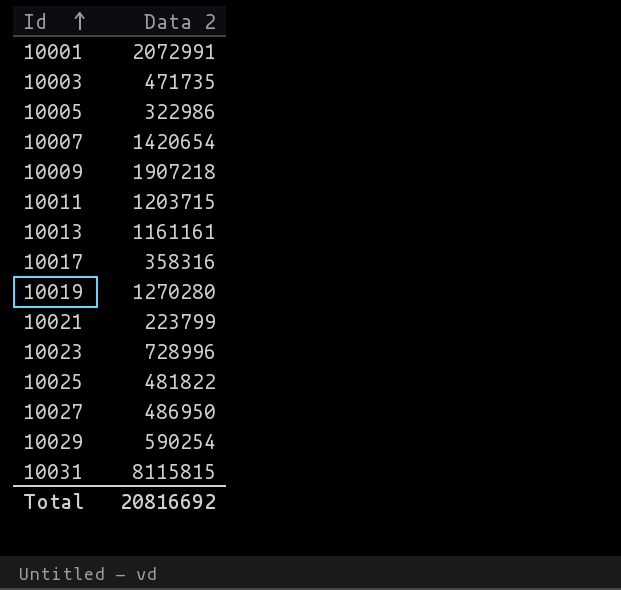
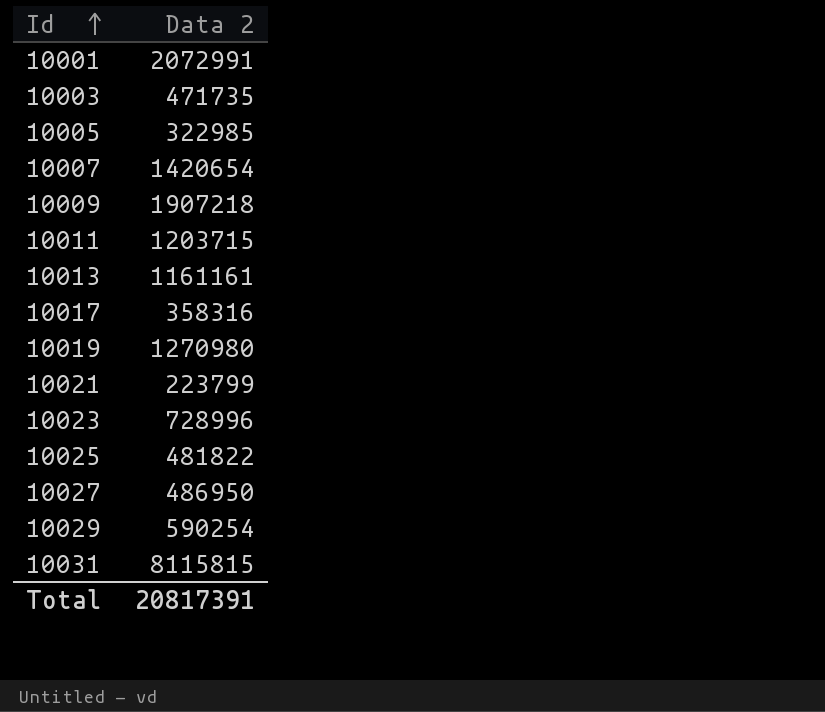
10005 | Data 2: 322986 -> 322985
10019 | Data 2: 1270280 -> 1270980
Total | Data 2: 20816692 -> 20817391

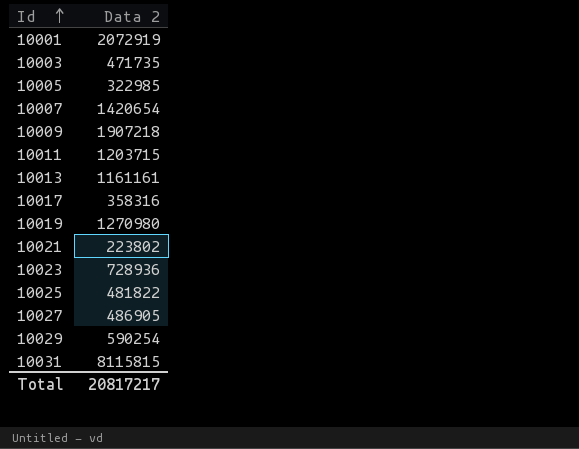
10001 | Data 2: 2072991 -> 2072919
10021 | Data 2: 223799 -> 223802
10023 | Data 2: 728996 -> 728936
10027 | Data 2: 486950 -> 486905
Total | Data 2: 20817391 -> 20817217

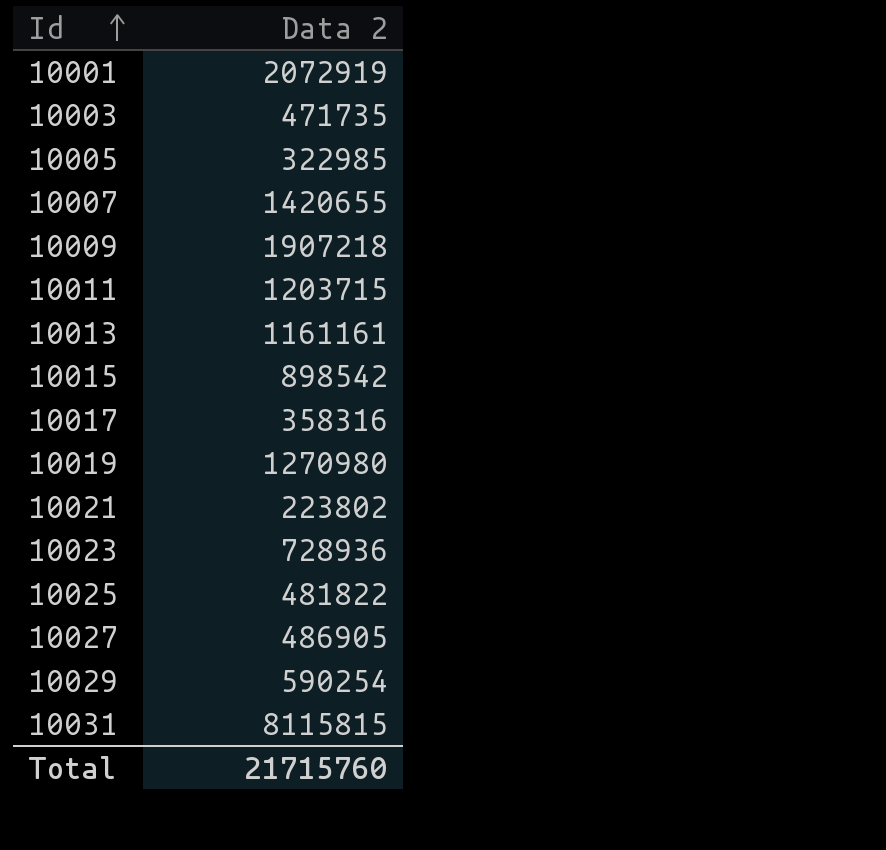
10007 | Data 2: 1420654 -> 1420655
row 10015: none -> 898542
Total | Data 2: 20817217 -> 21715760

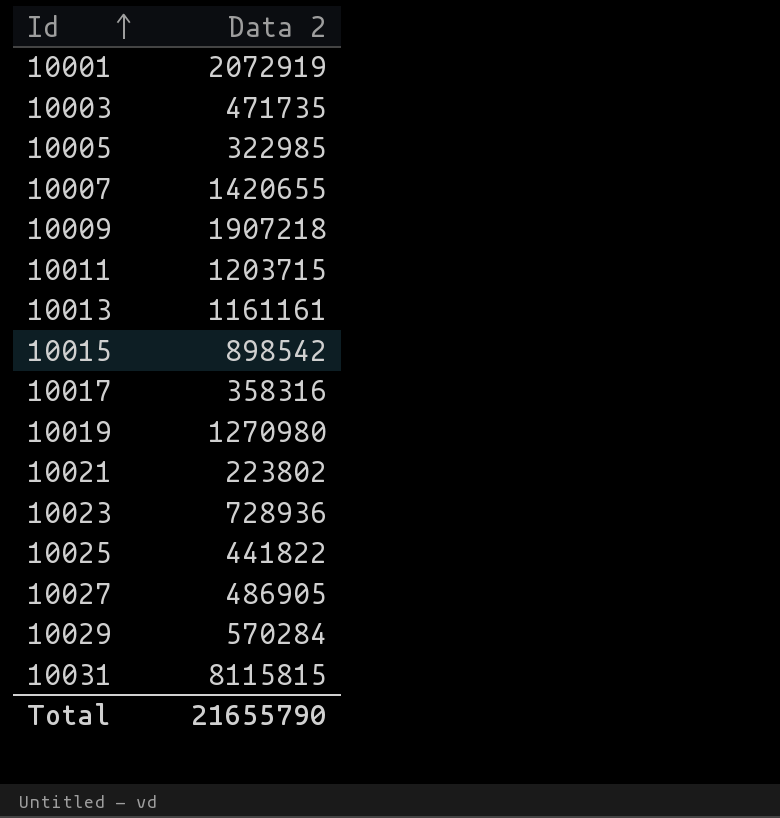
10025 | Data 2: 481822 -> 441822
10029 | Data 2: 590254 -> 570284
Total | Data 2: 21715760 -> 21655790

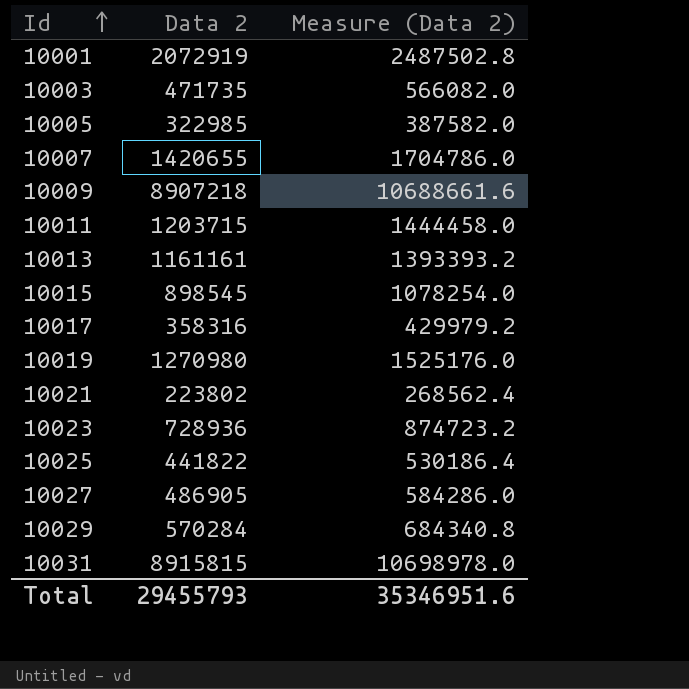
column Measure (Data 2) | formula: none -> [Data 2] * 1.2
10009 | Data 2: 1907218 -> 8907218
10015 | Data 2: 898542 -> 898545
10031 | Data 2: 8115815 -> 8915815
Total | Data 2: 21655790 -> 29455793

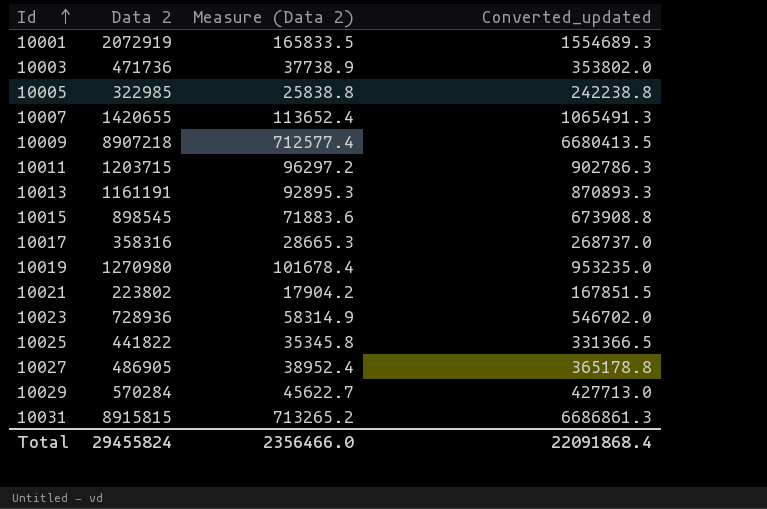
column Measure (Data 2) | formula: [Data 2] * 1.2 -> [Data 2] * 0.08
column Converted_updated | formula: none -> [Data 2] * 0.75
10003 | Data 2: 471735 -> 471736
10013 | Data 2: 1161161 -> 1161191
Total | Data 2: 29455793 -> 29455824
Total | Measure (Data 2): 35346951.6 -> 2356466.0

